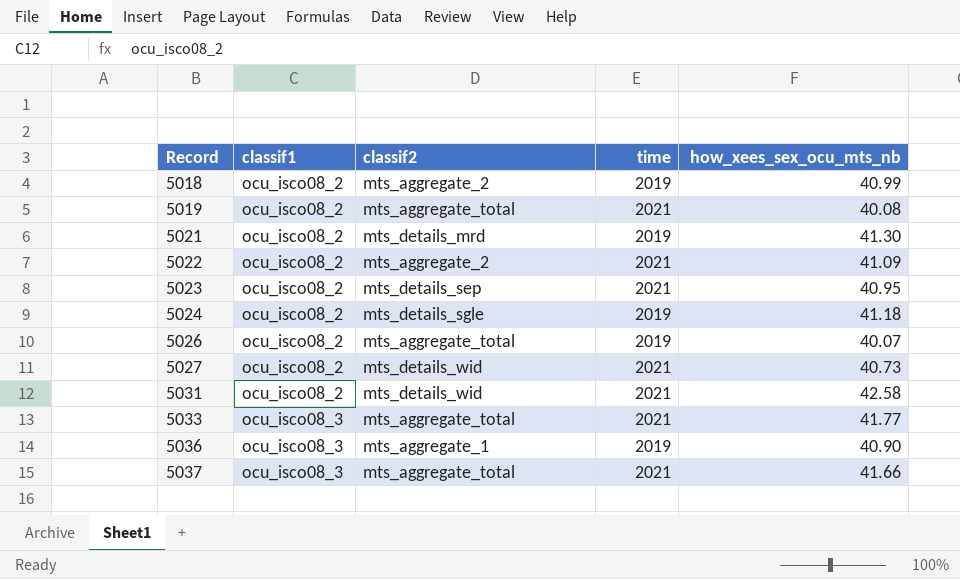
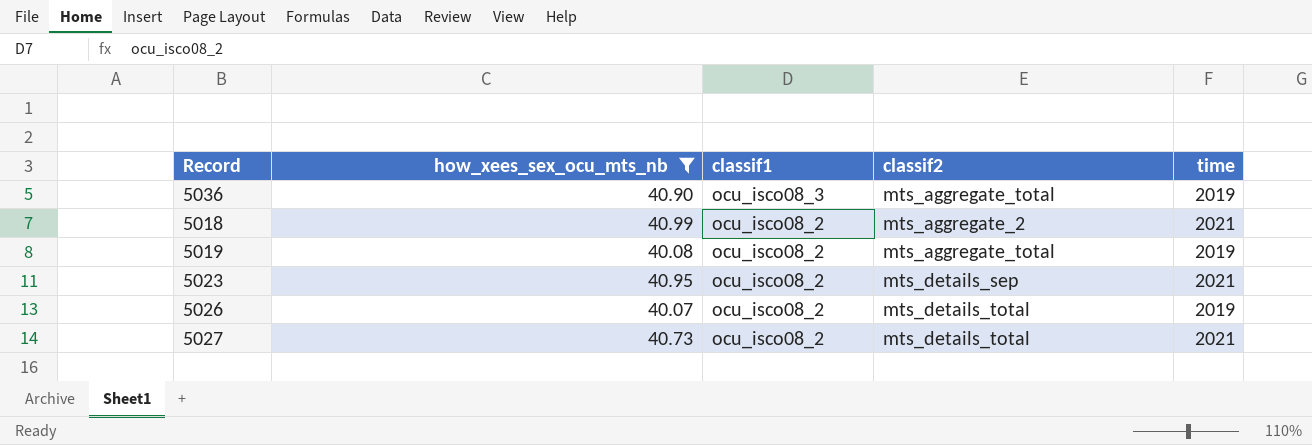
filter: none -> how_xees_sex_ocu_mts_nb <= 40.99
row order: Record ascending -> classif1 descending
column how_xees_sex_ocu_mts_nb | position: 5 -> 2
5036 | classif2: mts_aggregate_1 -> mts_aggregate_total
5018 | time: 2019 -> 2021
5019 | time: 2021 -> 2019
5026 | classif2: mts_aggregate_total -> mts_details_total
5027 | classif2: mts_details_wid -> mts_details_total

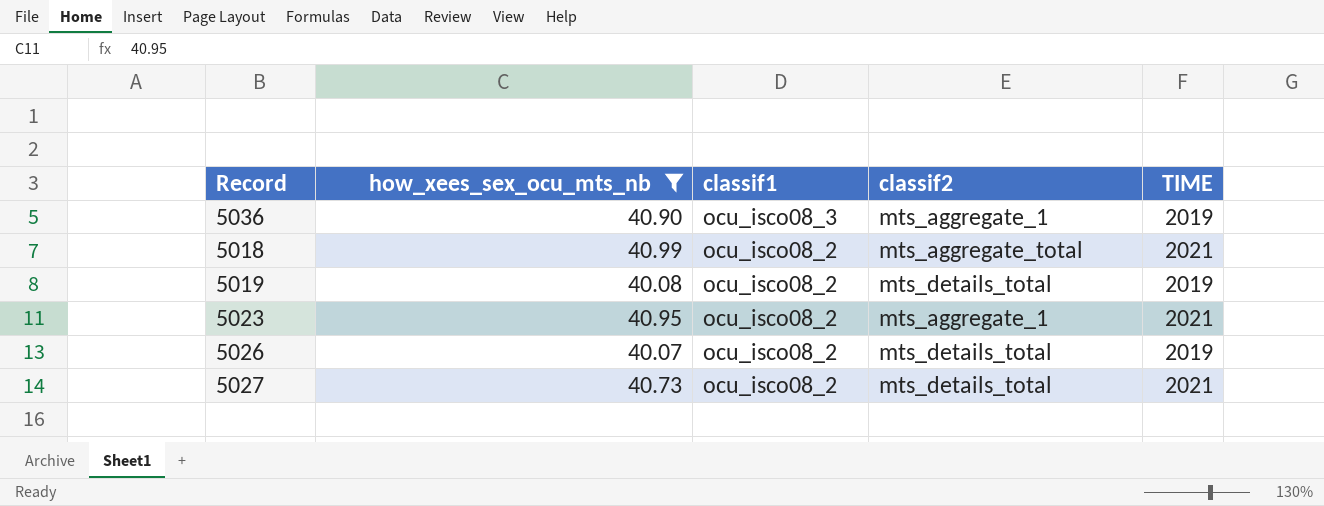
column name: time -> TIME
5036 | classif2: mts_aggregate_total -> mts_aggregate_1
5018 | classif2: mts_aggregate_2 -> mts_aggregate_total
5019 | classif2: mts_aggregate_total -> mts_details_total
5023 | classif2: mts_details_sep -> mts_aggregate_1

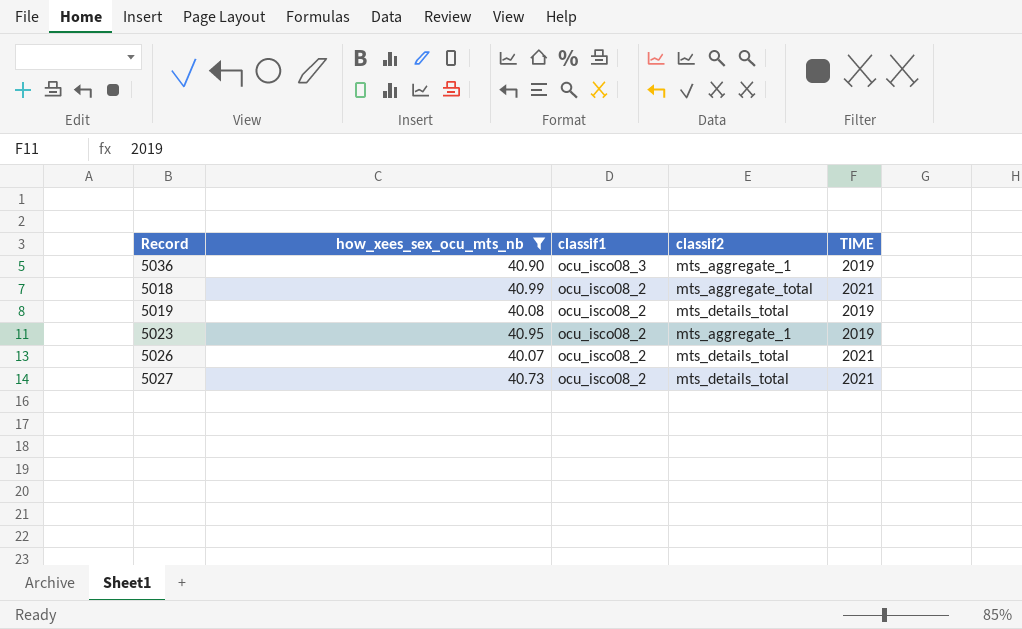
5023 | TIME: 2021 -> 2019
5026 | TIME: 2019 -> 2021

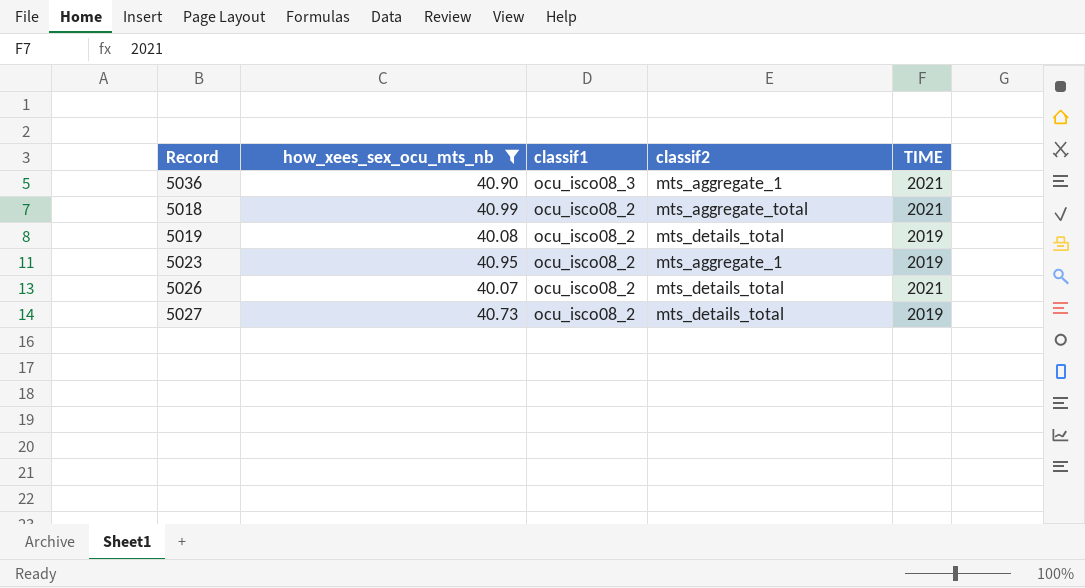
5036 | TIME: 2019 -> 2021
5027 | TIME: 2021 -> 2019

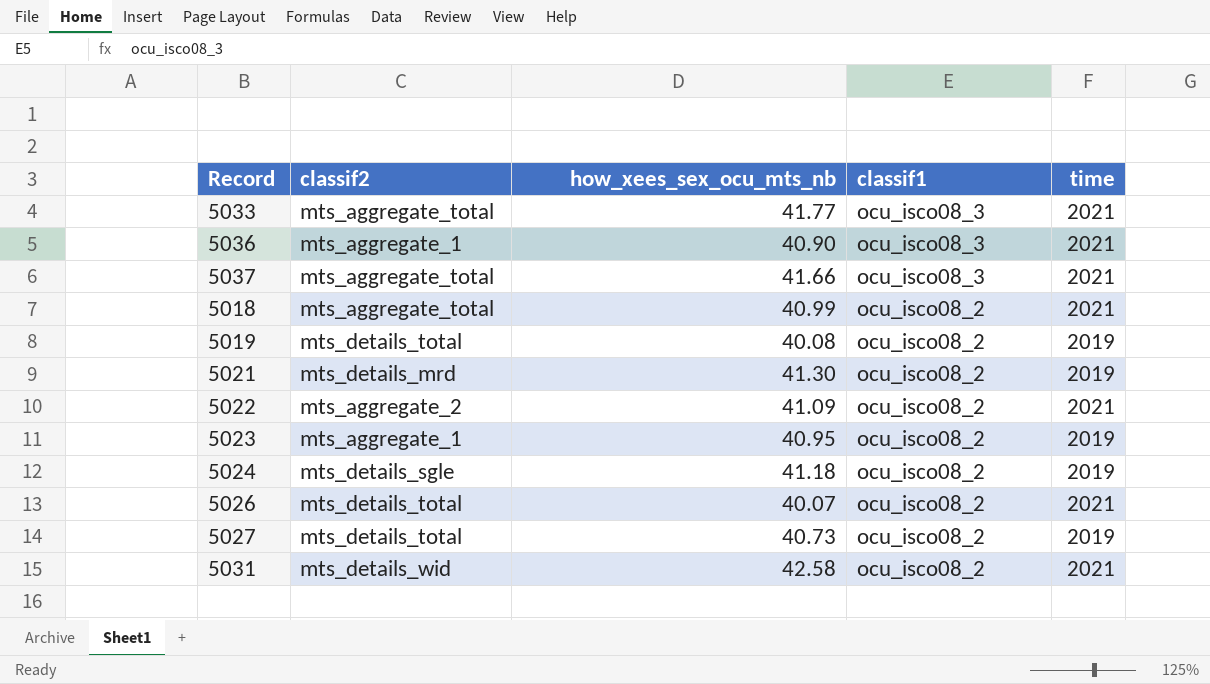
filter: how_xees_sex_ocu_mts_nb <= 40.99 -> none
column classif2 | position: 4 -> 2
column name: TIME -> time

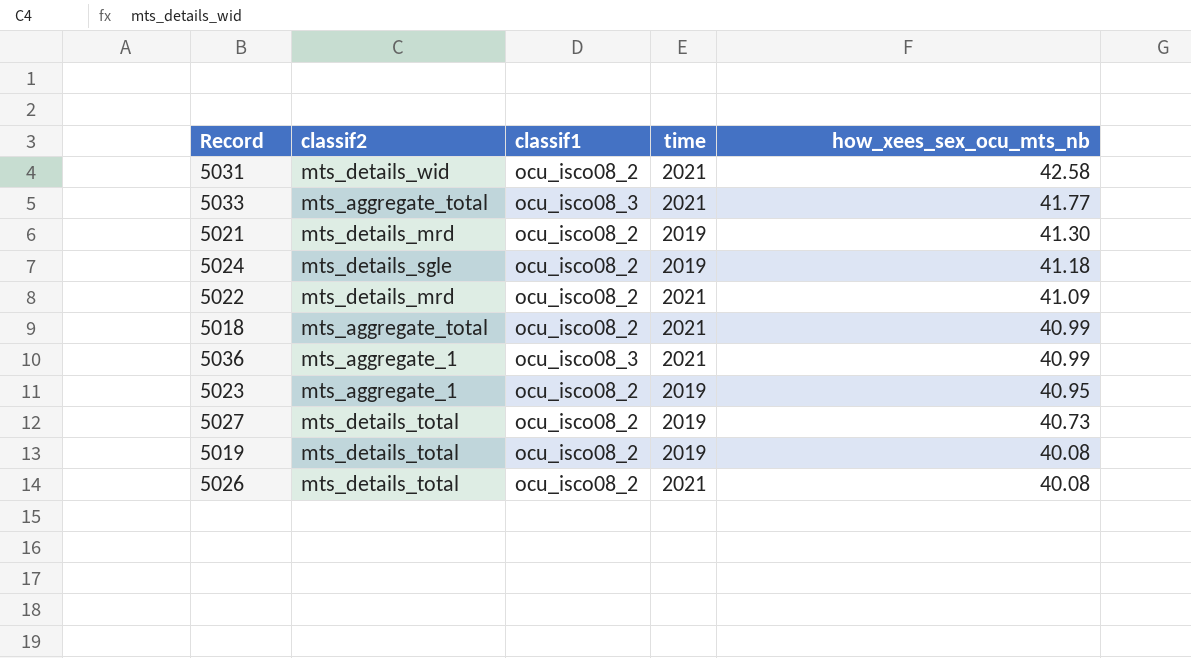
row order: classif1 descending -> how_xees_sex_ocu_mts_nb descending
column how_xees_sex_ocu_mts_nb | position: 3 -> 5
row 5037: mts_aggregate_total | 41.66 | ocu_isco08_3 | 2021 -> none
5022 | classif2: mts_aggregate_2 -> mts_details_mrd
5036 | how_xees_sex_ocu_mts_nb: 40.90 -> 40.99
5026 | how_xees_sex_ocu_mts_nb: 40.07 -> 40.08

